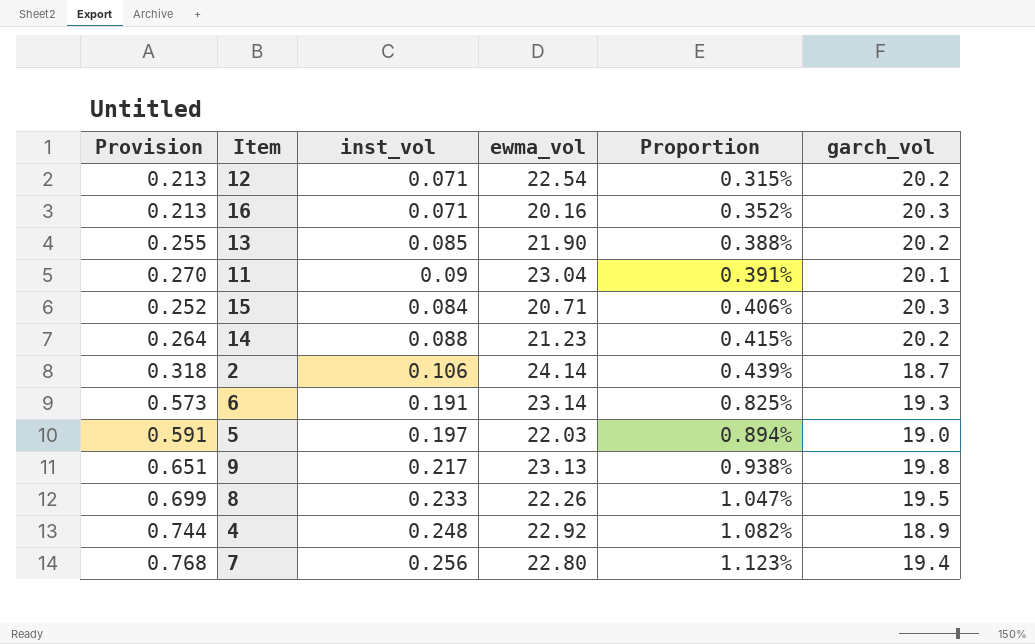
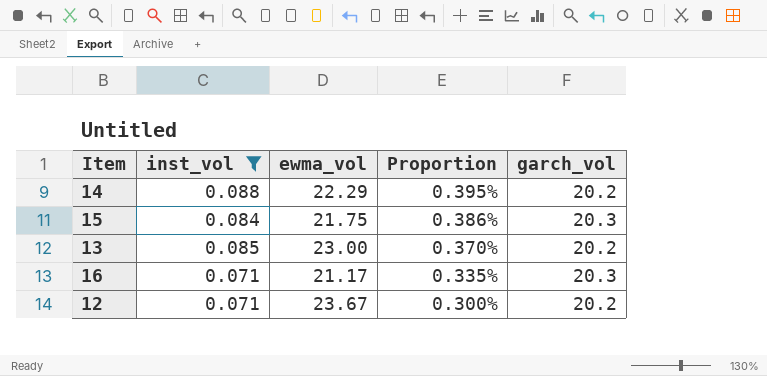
filter: none -> inst_vol <= 0.088
row order: Proportion ascending -> Proportion descending
column Provision | formula: [inst_vol] * 3 -> none
14 | ewma_vol: 21.23 -> 22.29
14 | Proportion: 0.415% -> 0.395%
15 | ewma_vol: 20.71 -> 21.75
15 | Proportion: 0.406% -> 0.386%
13 | ewma_vol: 21.90 -> 23.00
13 | Proportion: 0.388% -> 0.370%
16 | ewma_vol: 20.16 -> 21.17
16 | Proportion: 0.352% -> 0.335%
12 | ewma_vol: 22.54 -> 23.67
12 | Proportion: 0.315% -> 0.300%

